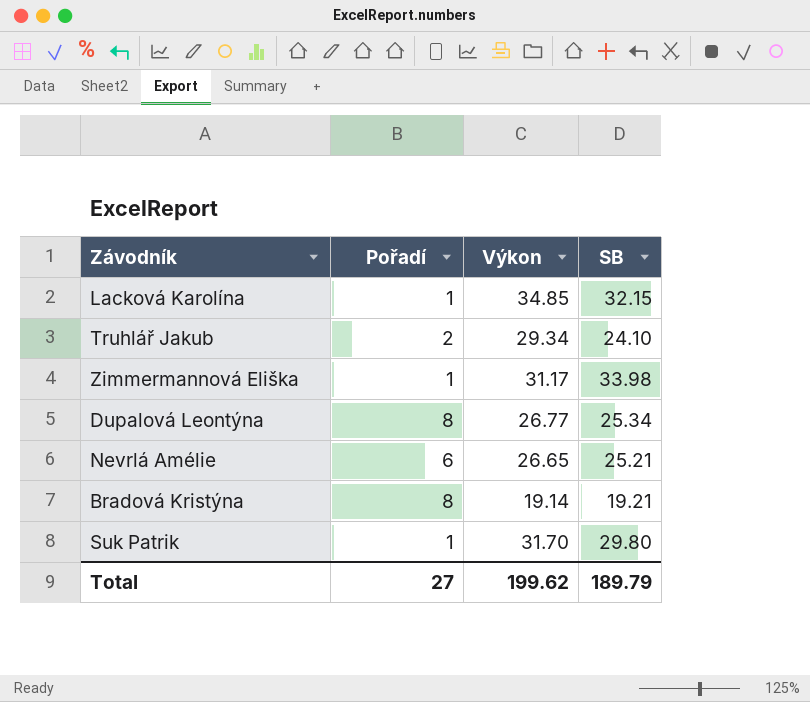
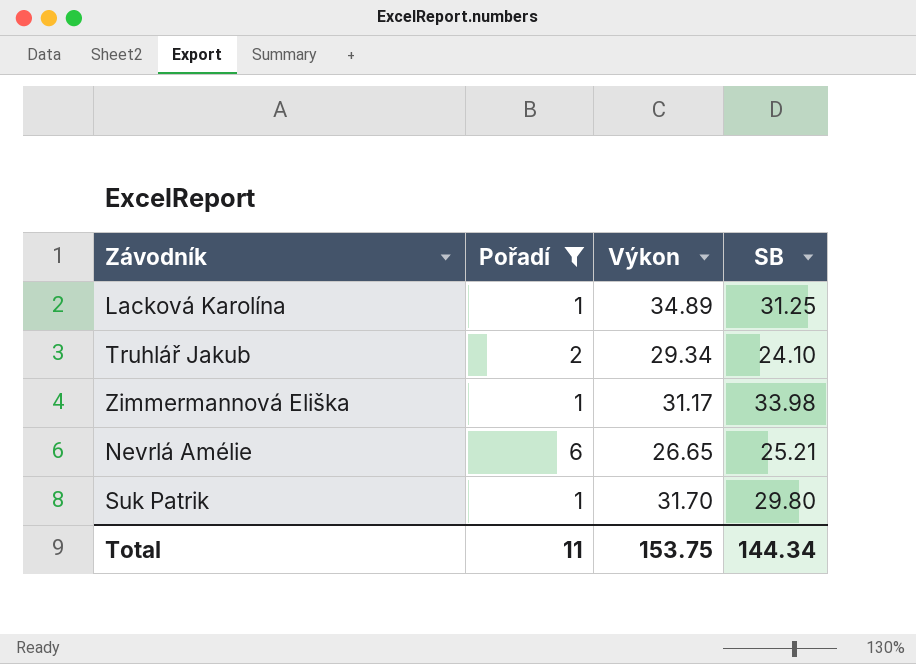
filter: none -> Pořadí != 8
Lacková Karolína | Výkon: 34.85 -> 34.89
Lacková Karolína | SB: 32.15 -> 31.25
Total | Pořadí: 27 -> 11
Total | Výkon: 199.62 -> 153.75
Total | SB: 189.79 -> 144.34

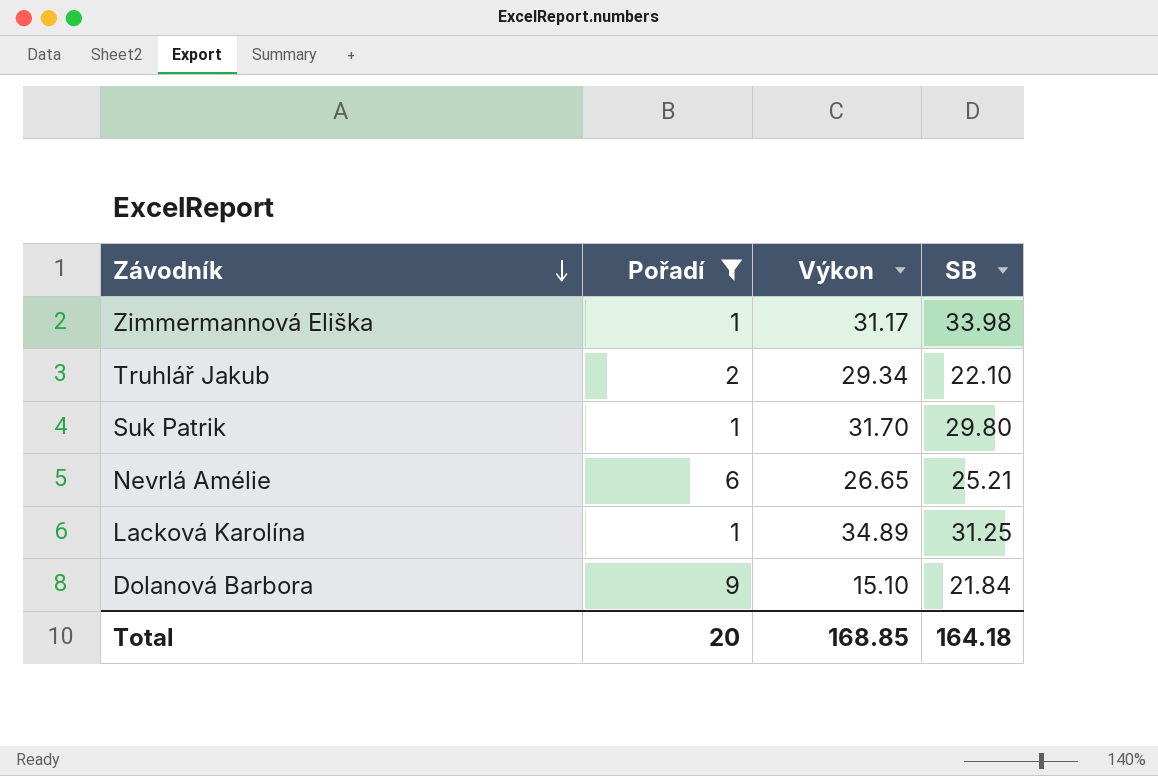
row order: none -> Závodník descending
Truhlář Jakub | SB: 24.10 -> 22.10
row Dolanová Barbora: none -> 9 | 15.10 | 21.84
Total | Pořadí: 11 -> 20
Total | Výkon: 153.75 -> 168.85
Total | SB: 144.34 -> 164.18

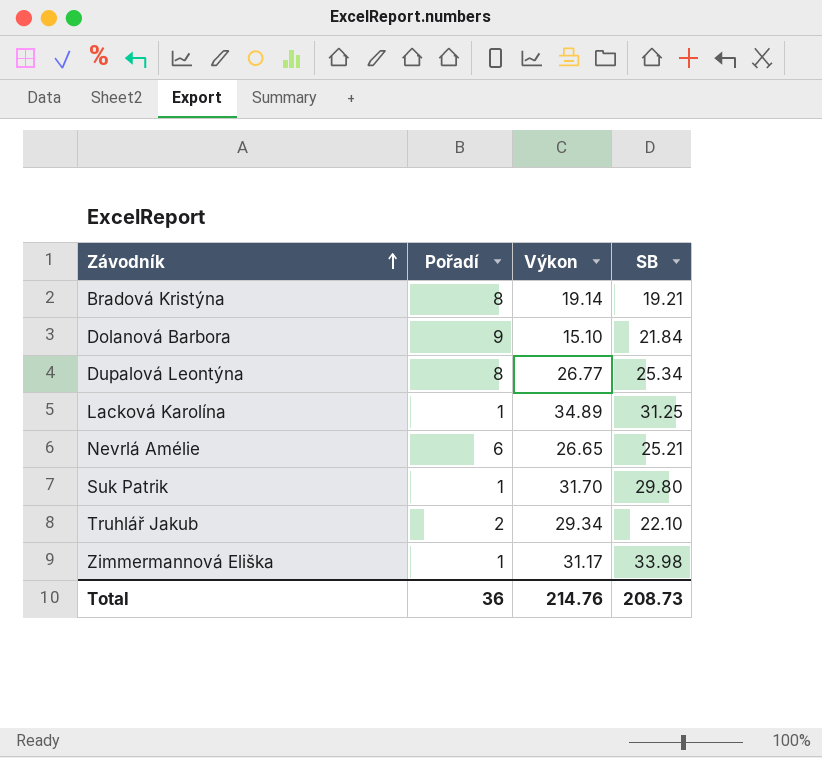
filter: Pořadí != 8 -> none
row order: Závodník descending -> Závodník ascending
Total | Pořadí: 20 -> 36
Total | Výkon: 168.85 -> 214.76
Total | SB: 164.18 -> 208.73

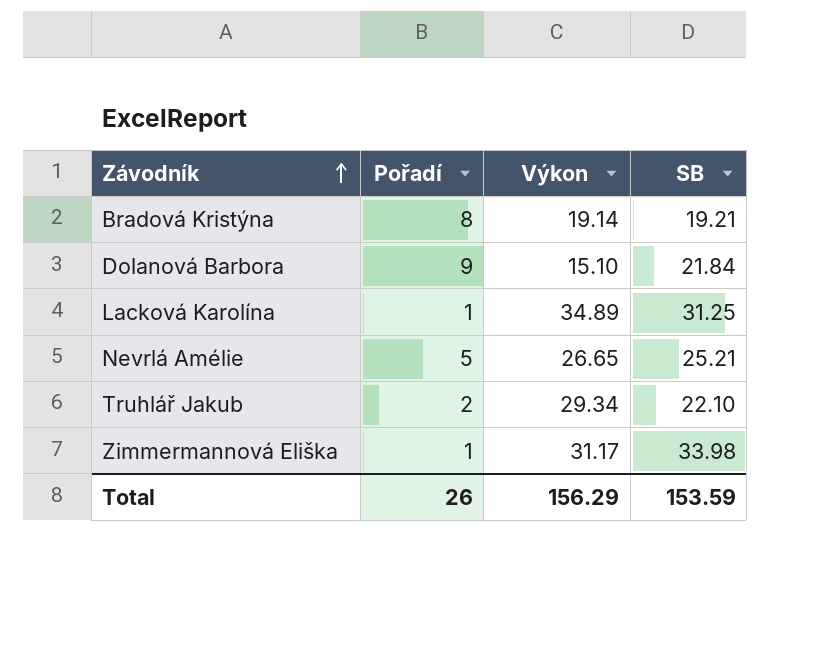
row Dupalová Leontýna: 8 | 26.77 | 25.34 -> none
row Suk Patrik: 1 | 31.70 | 29.80 -> none
Nevrlá Amélie | Pořadí: 6 -> 5
Total | Pořadí: 36 -> 26
Total | Výkon: 214.76 -> 156.29
Total | SB: 208.73 -> 153.59

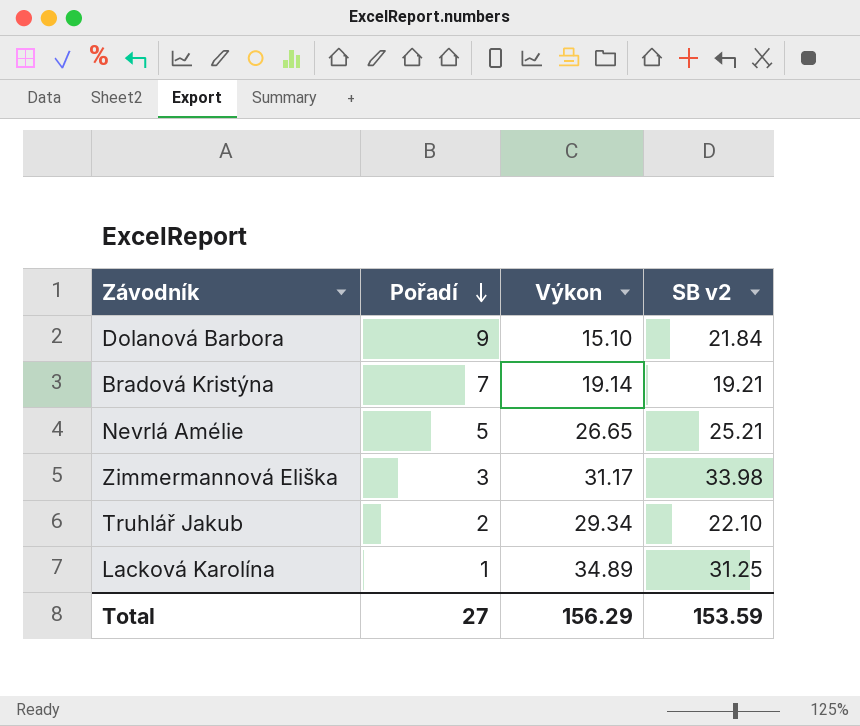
row order: Závodník ascending -> Pořadí descending
column name: SB -> SB v2
Bradová Kristýna | Pořadí: 8 -> 7
Zimmermannová Eliška | Pořadí: 1 -> 3
Total | Pořadí: 26 -> 27

